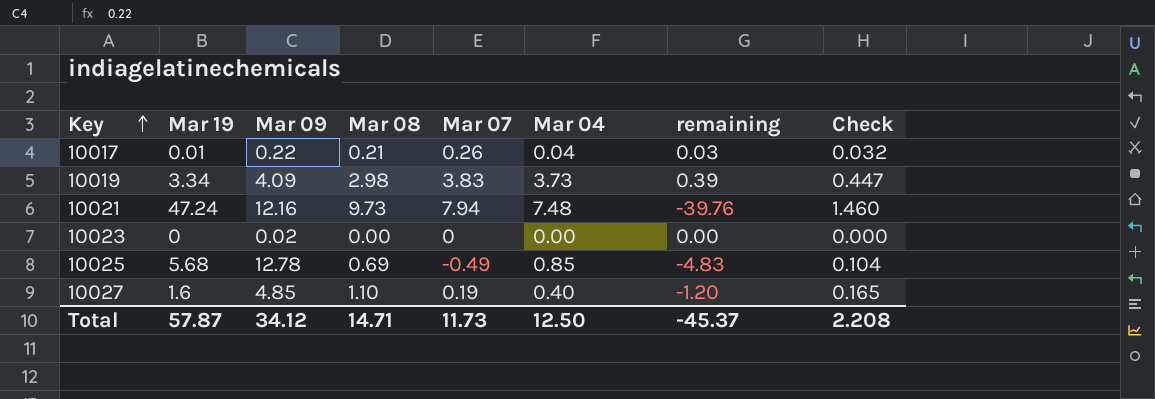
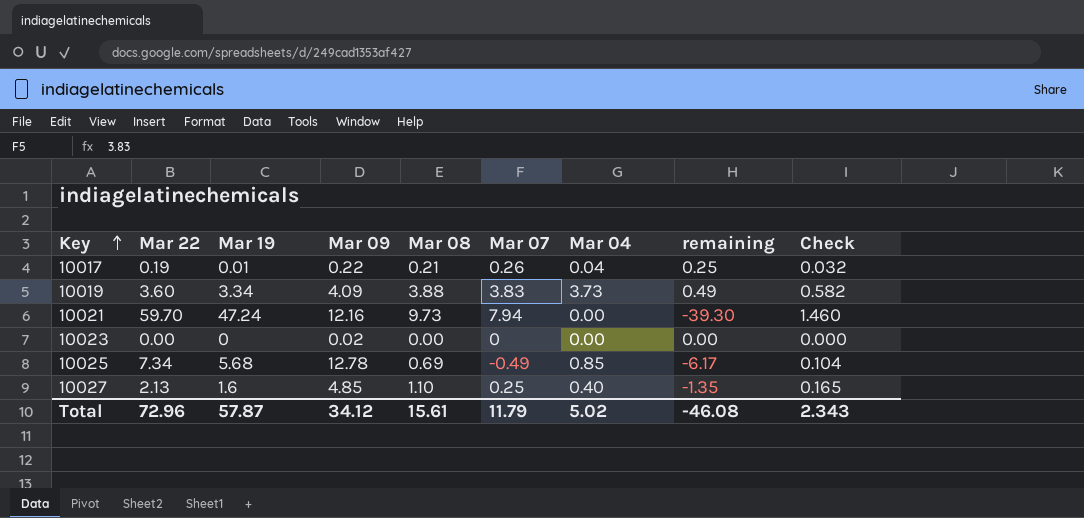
column Mar 22 | position: none -> 2
column remaining | formula: [Mar 04] - [Mar 19] -> [Mar 07] - [Mar 19]
10019 | Mar 08: 2.98 -> 3.88
10019 | Check: 0.447 -> 0.582
10021 | Mar 04: 7.48 -> 0.00
10027 | Mar 07: 0.19 -> 0.25
Total | Mar 08: 14.71 -> 15.61
Total | Mar 07: 11.73 -> 11.79
Total | Mar 04: 12.50 -> 5.02
Total | remaining: -45.37 -> -46.08
Total | Check: 2.208 -> 2.343

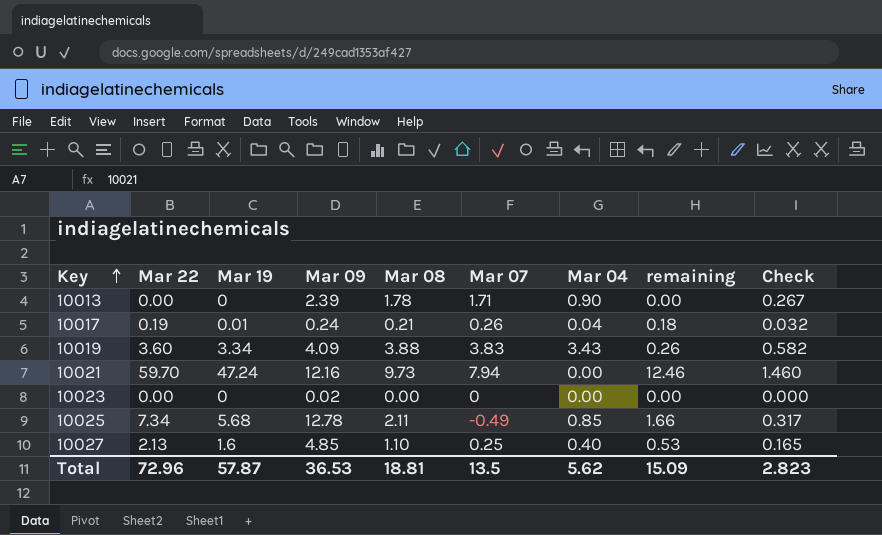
column remaining | formula: [Mar 07] - [Mar 19] -> [Mar 22] - [Mar 19]
row 10013: none -> 0.00 | 0 | 2.39 | 1.78 | 1.71 | 0.90 | 0.00 | 0.267
10017 | Mar 09: 0.22 -> 0.24
10019 | Mar 04: 3.73 -> 3.43
10025 | Mar 08: 0.69 -> 2.11
10025 | Check: 0.104 -> 0.317
Total | Mar 09: 34.12 -> 36.53
Total | Mar 08: 15.61 -> 18.81
Total | Mar 07: 11.79 -> 13.5
Total | Mar 04: 5.02 -> 5.62
Total | remaining: -46.08 -> 15.09
Total | Check: 2.343 -> 2.823

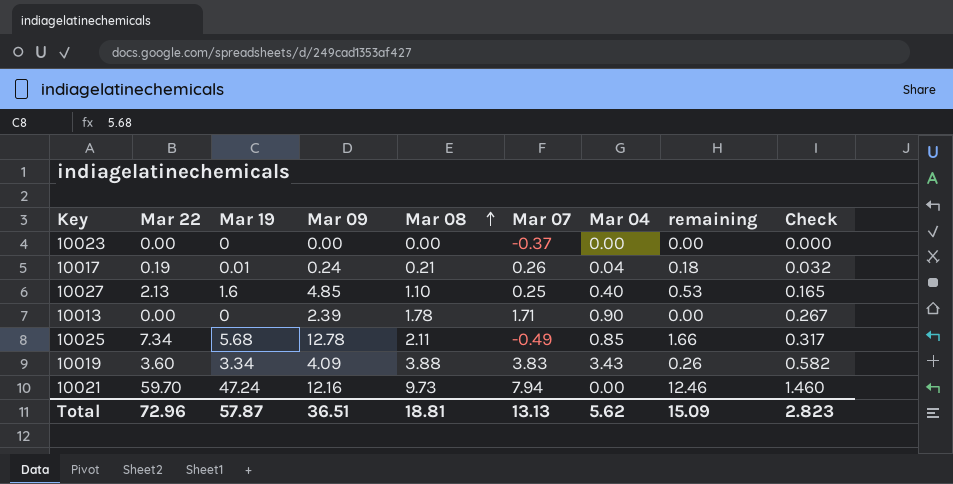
row order: Key ascending -> Mar 08 ascending
10023 | Mar 09: 0.02 -> 0.00
10023 | Mar 07: 0 -> -0.37
Total | Mar 09: 36.53 -> 36.51
Total | Mar 07: 13.5 -> 13.13

